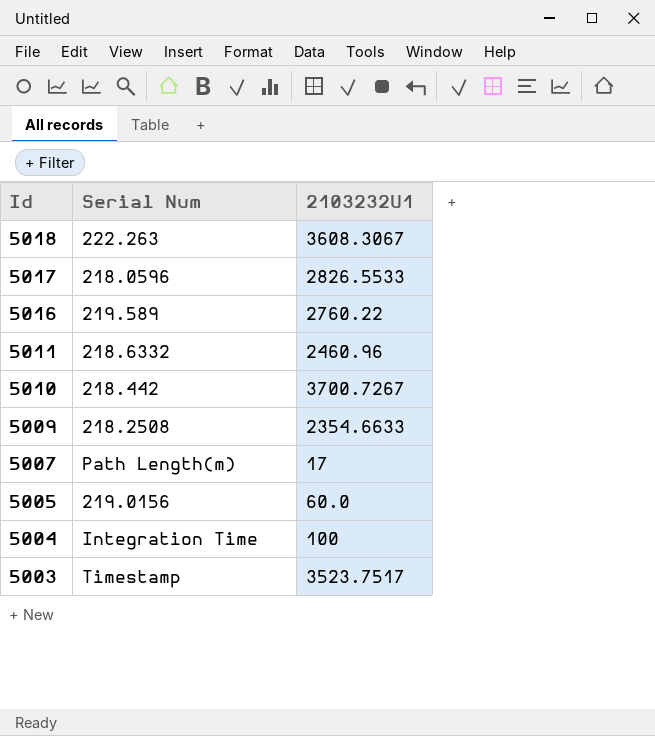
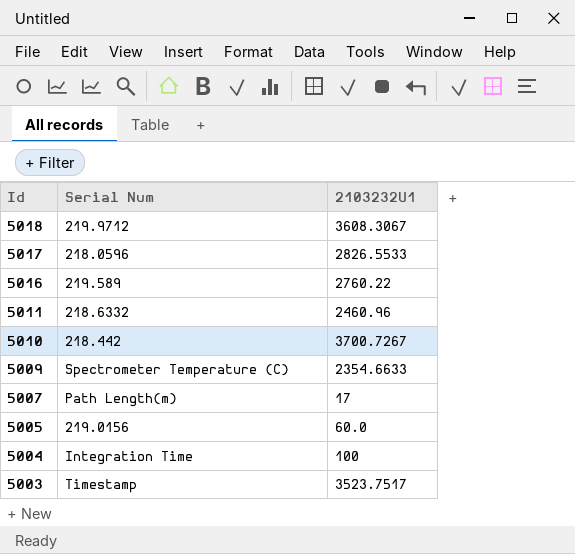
5018 | Serial Num: 222.263 -> 219.9712
5009 | Serial Num: 218.2508 -> Spectrometer Temperature (C)

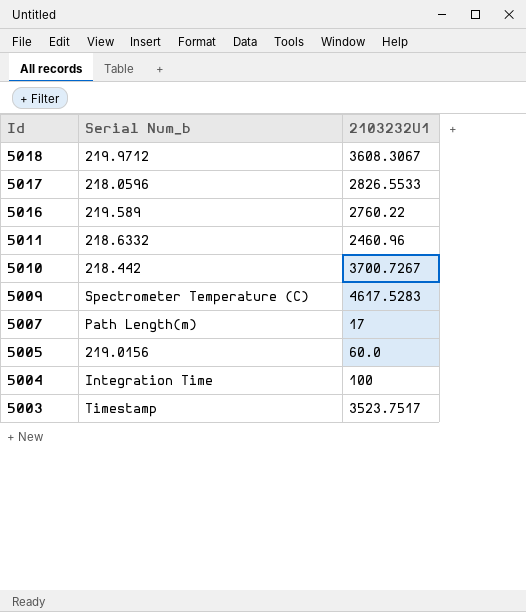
column name: Serial Num -> Serial Num_b
5009 | 2103232U1: 2354.6633 -> 4617.5283

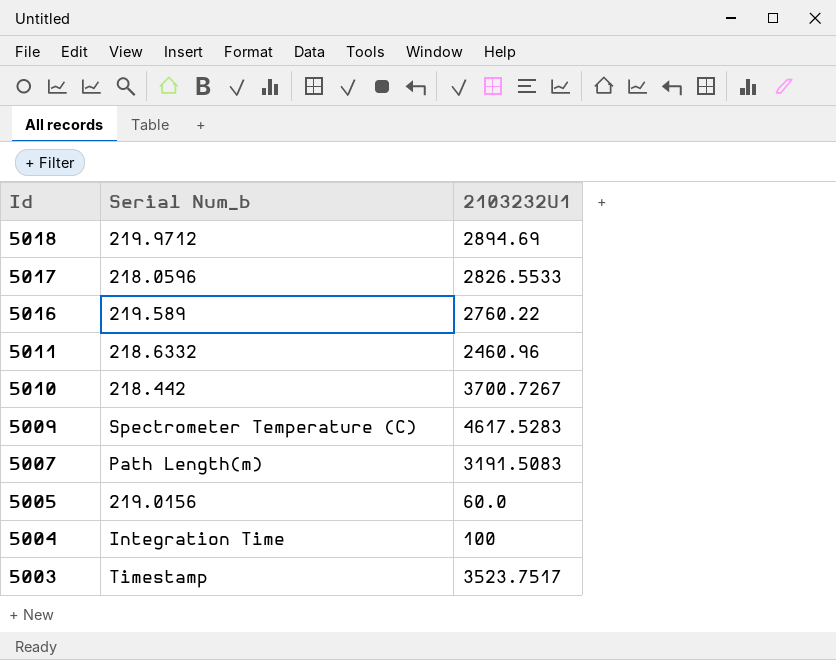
5018 | 2103232U1: 3608.3067 -> 2894.69
5007 | 2103232U1: 17 -> 3191.5083

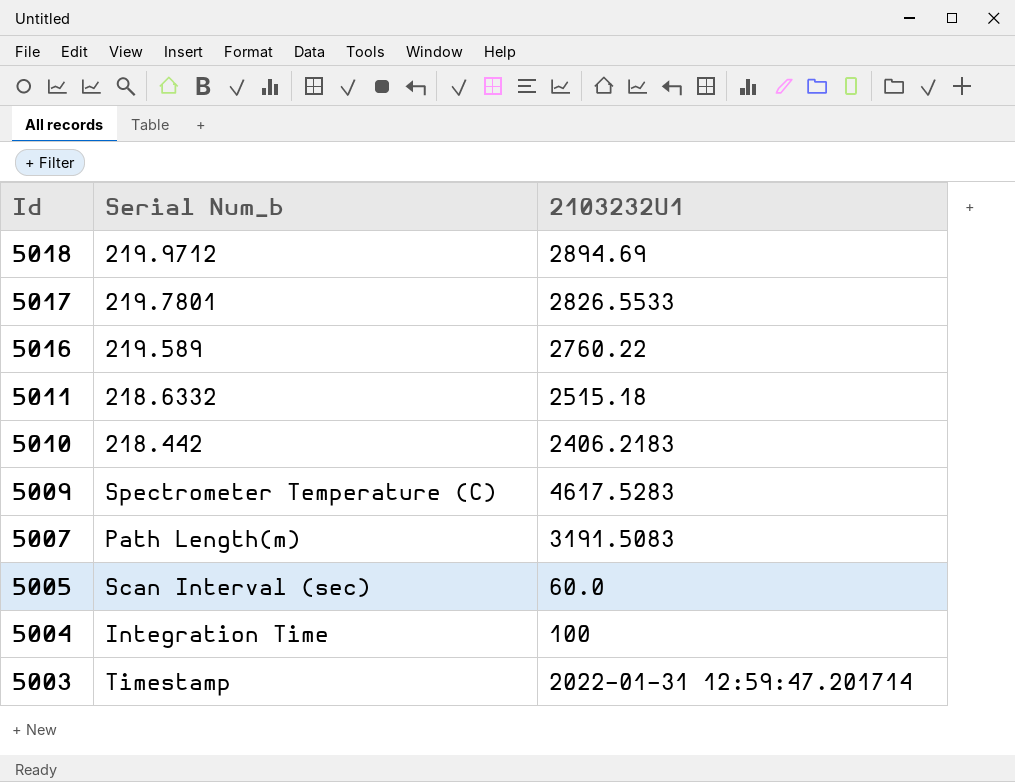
5017 | Serial Num_b: 218.0596 -> 219.7801
5011 | 2103232U1: 2460.96 -> 2515.18
5010 | 2103232U1: 3700.7267 -> 2406.2183
5005 | Serial Num_b: 219.0156 -> Scan Interval (sec)
5003 | 2103232U1: 3523.7517 -> 2022-01-31 12:59:47.201714

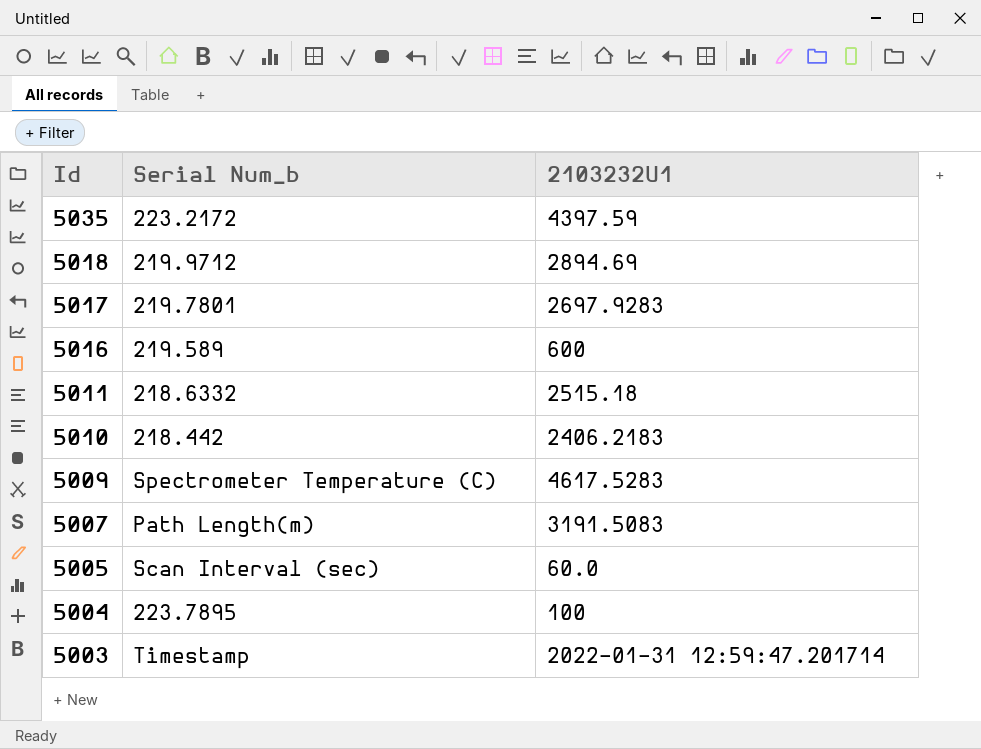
row 5035: none -> 223.2172 | 4397.59
5017 | 2103232U1: 2826.5533 -> 2697.9283
5016 | 2103232U1: 2760.22 -> 600
5004 | Serial Num_b: Integration Time -> 223.7895

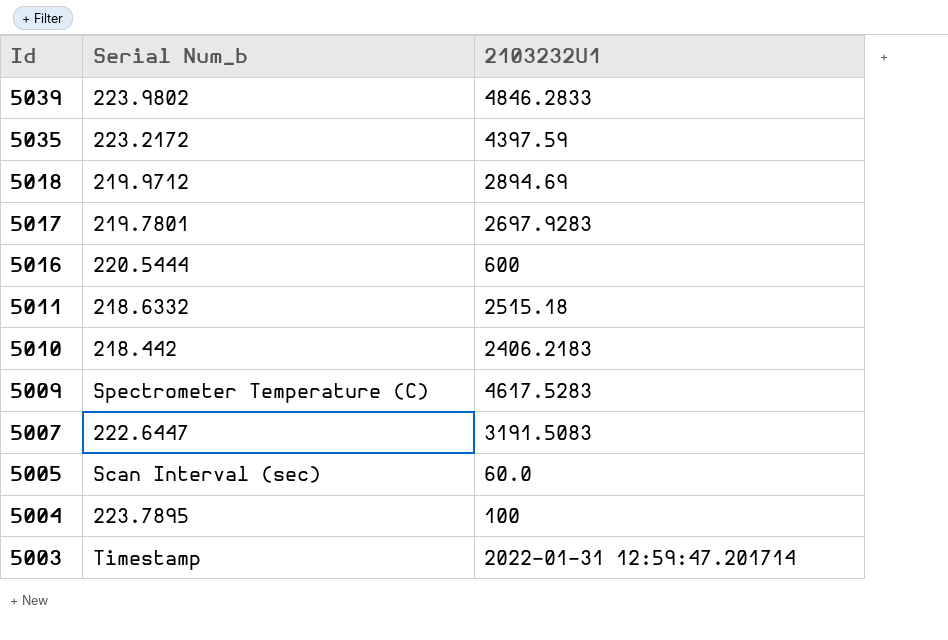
row 5039: none -> 223.9802 | 4846.2833
5016 | Serial Num_b: 219.589 -> 220.5444
5007 | Serial Num_b: Path Length(m) -> 222.6447

